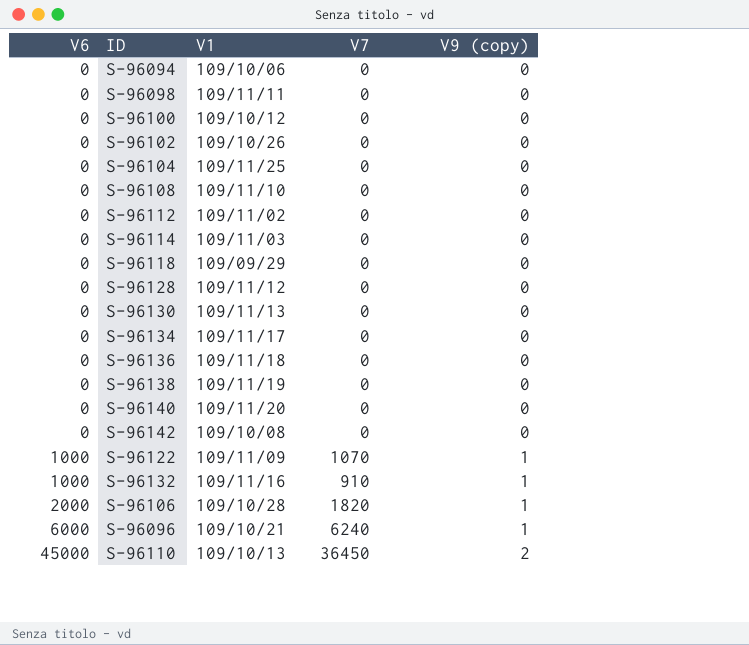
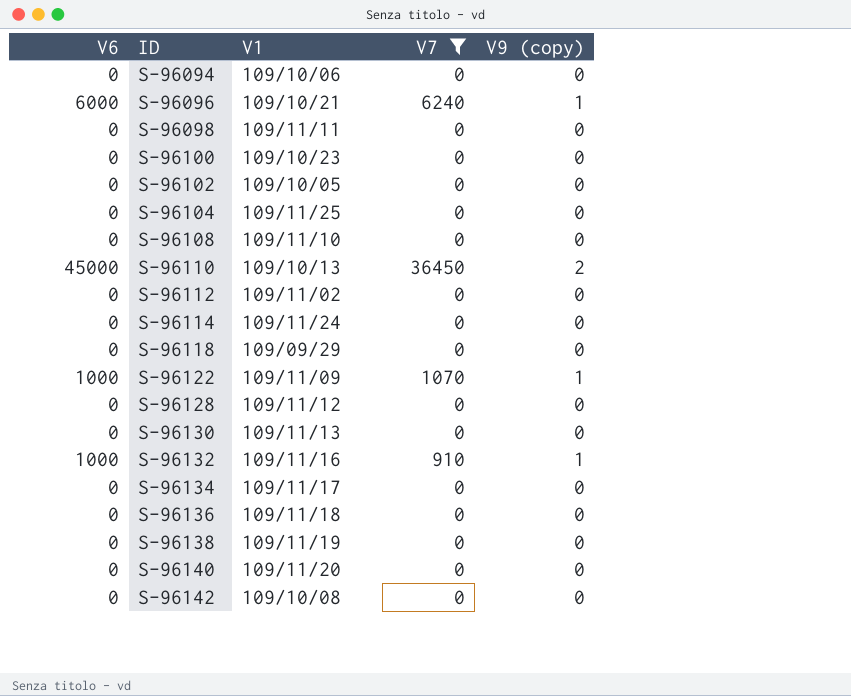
filter: none -> V7 != 1820
row order: V6 ascending -> ID ascending
S-96100 | V1: 109/10/12 -> 109/10/23
S-96102 | V1: 109/10/26 -> 109/10/05
S-96114 | V1: 109/11/03 -> 109/11/24

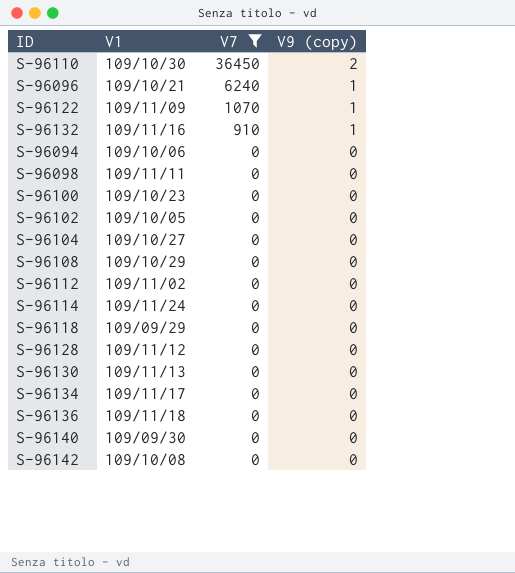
row order: ID ascending -> V7 descending
column V6 | position: 1 -> none
row S-96138: 0 | 109/11/19 | 0 | 0 -> none
S-96110 | V1: 109/10/13 -> 109/10/30
S-96104 | V1: 109/11/25 -> 109/10/27
S-96108 | V1: 109/11/10 -> 109/10/29
S-96140 | V1: 109/11/20 -> 109/09/30

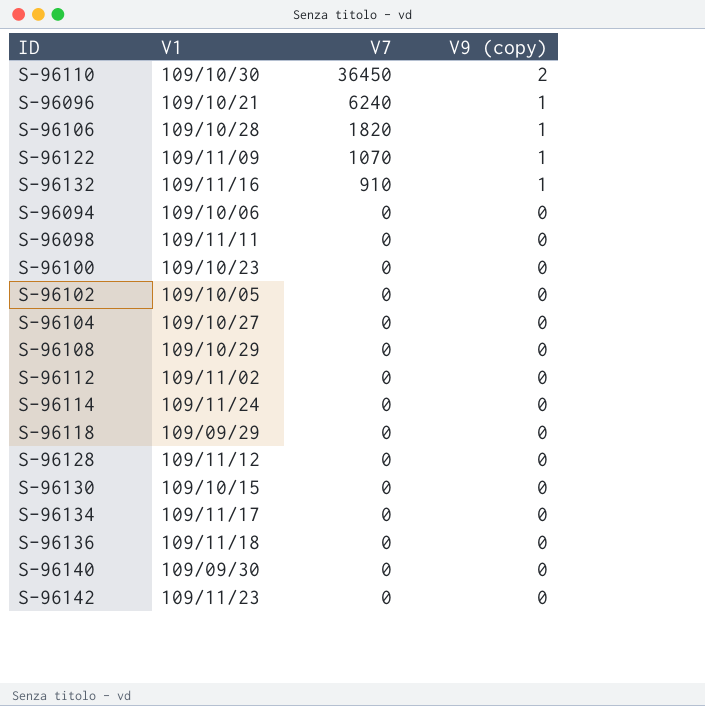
filter: V7 != 1820 -> none
S-96130 | V1: 109/11/13 -> 109/10/15
S-96142 | V1: 109/10/08 -> 109/11/23

